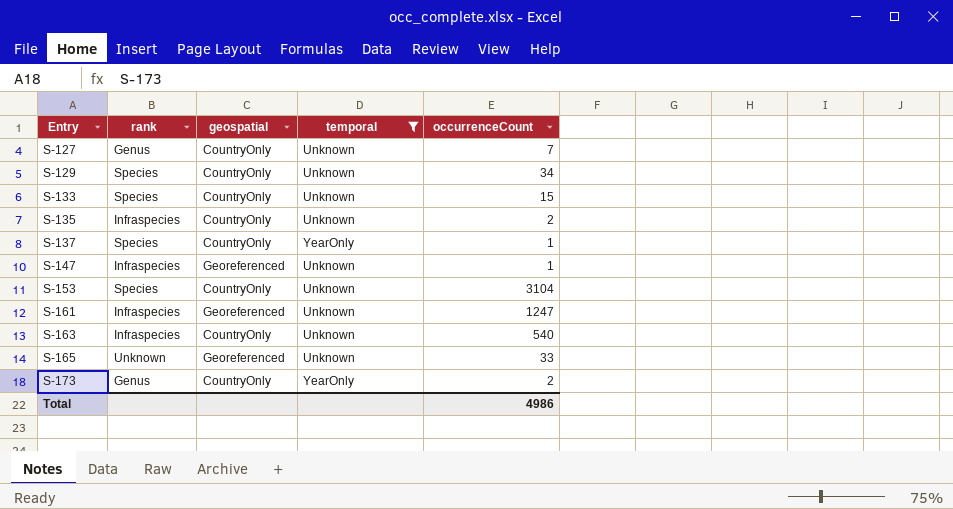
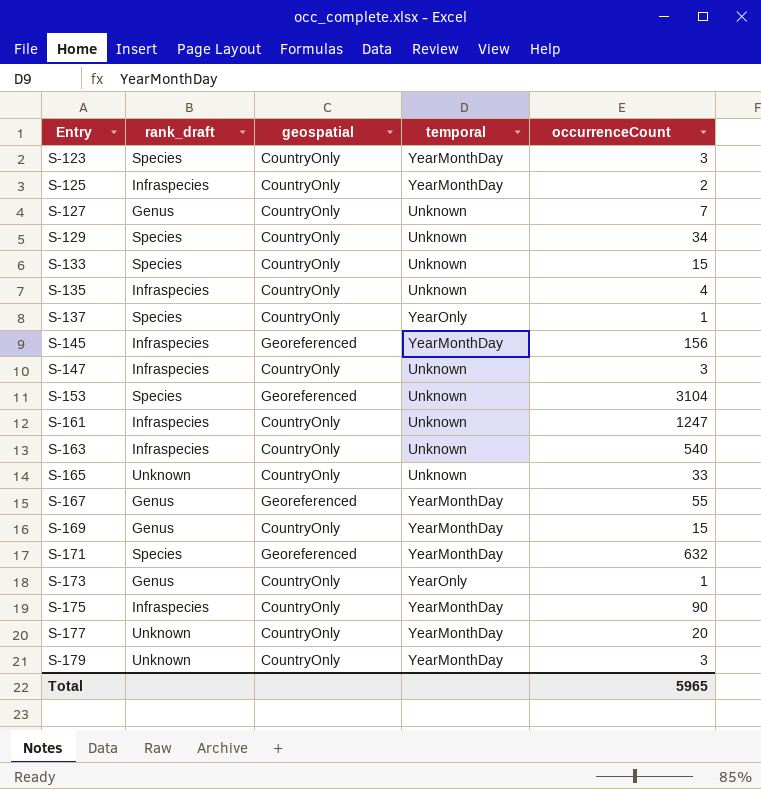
filter: temporal != YearMonthDay -> none
column name: rank -> rank_draft
S-135 | occurrenceCount: 2 -> 4
S-147 | geospatial: Georeferenced -> CountryOnly
S-147 | occurrenceCount: 1 -> 3
S-153 | geospatial: CountryOnly -> Georeferenced
S-161 | geospatial: Georeferenced -> CountryOnly
S-165 | geospatial: Georeferenced -> CountryOnly
S-173 | occurrenceCount: 2 -> 1
Total | occurrenceCount: 4986 -> 5965

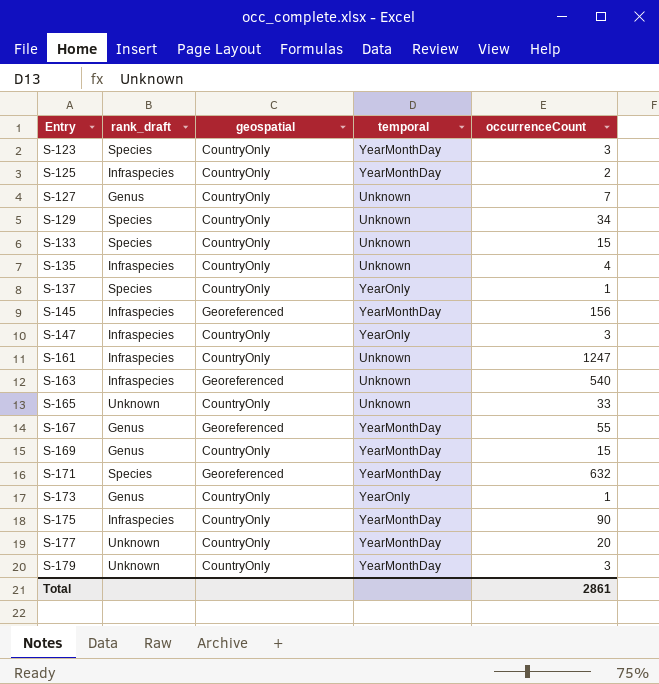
row S-153: Species | Georeferenced | Unknown | 3104 -> none
S-147 | temporal: Unknown -> YearOnly
S-163 | geospatial: CountryOnly -> Georeferenced
Total | occurrenceCount: 5965 -> 2861

